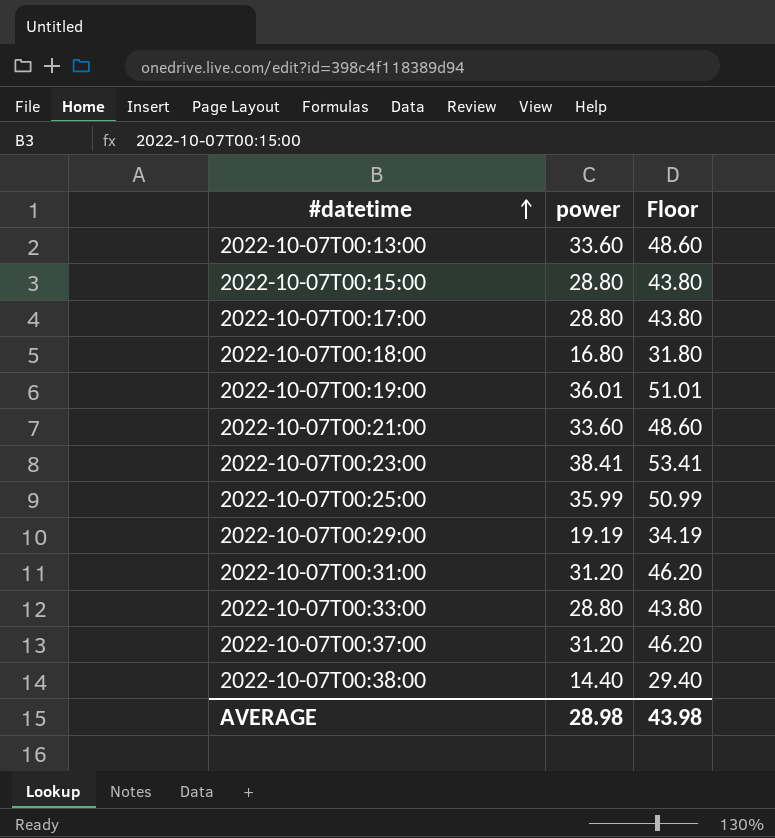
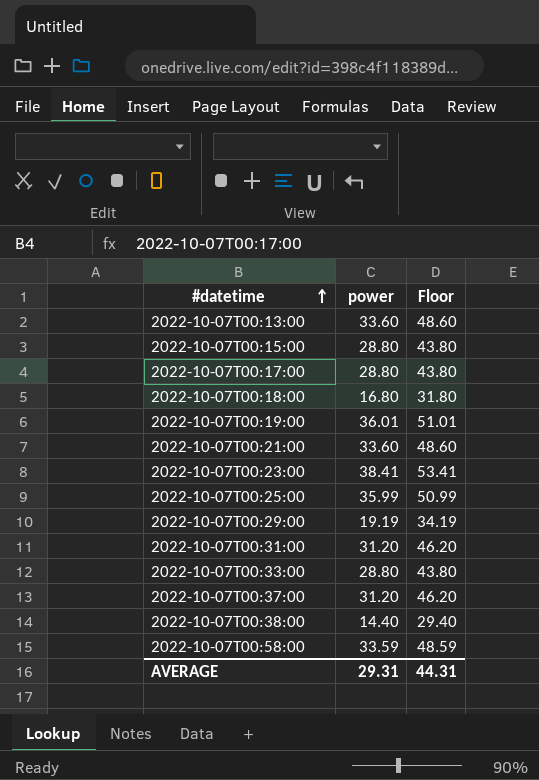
row 2022-10-07T00:58:00: none -> 33.59 | 48.59
AVERAGE | power: 28.98 -> 29.31
AVERAGE | Floor: 43.98 -> 44.31

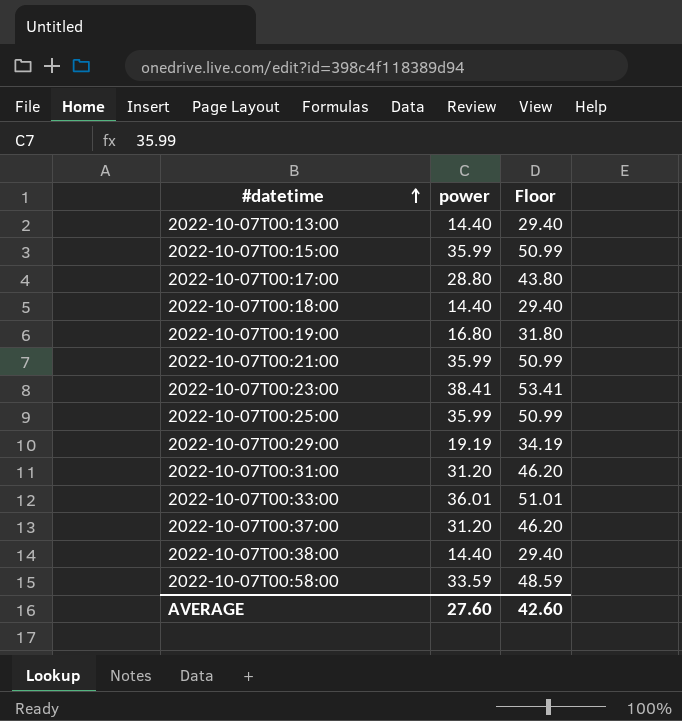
2022-10-07T00:13:00 | power: 33.60 -> 14.40
2022-10-07T00:13:00 | Floor: 48.60 -> 29.40
2022-10-07T00:15:00 | power: 28.80 -> 35.99
2022-10-07T00:15:00 | Floor: 43.80 -> 50.99
2022-10-07T00:18:00 | power: 16.80 -> 14.40
2022-10-07T00:18:00 | Floor: 31.80 -> 29.40
2022-10-07T00:19:00 | power: 36.01 -> 16.80
2022-10-07T00:19:00 | Floor: 51.01 -> 31.80
2022-10-07T00:21:00 | power: 33.60 -> 35.99
2022-10-07T00:21:00 | Floor: 48.60 -> 50.99
2022-10-07T00:33:00 | power: 28.80 -> 36.01
2022-10-07T00:33:00 | Floor: 43.80 -> 51.01
AVERAGE | power: 29.31 -> 27.60
AVERAGE | Floor: 44.31 -> 42.60

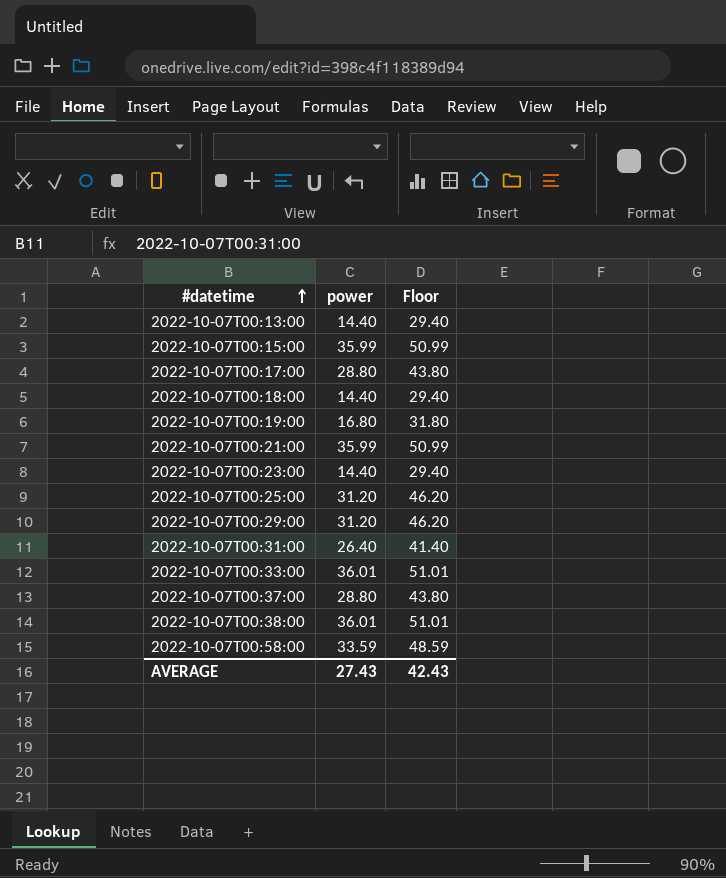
2022-10-07T00:23:00 | power: 38.41 -> 14.40
2022-10-07T00:23:00 | Floor: 53.41 -> 29.40
2022-10-07T00:25:00 | power: 35.99 -> 31.20
2022-10-07T00:25:00 | Floor: 50.99 -> 46.20
2022-10-07T00:29:00 | power: 19.19 -> 31.20
2022-10-07T00:29:00 | Floor: 34.19 -> 46.20
2022-10-07T00:31:00 | power: 31.20 -> 26.40
2022-10-07T00:31:00 | Floor: 46.20 -> 41.40
2022-10-07T00:37:00 | power: 31.20 -> 28.80
2022-10-07T00:37:00 | Floor: 46.20 -> 43.80
2022-10-07T00:38:00 | power: 14.40 -> 36.01
2022-10-07T00:38:00 | Floor: 29.40 -> 51.01
AVERAGE | power: 27.60 -> 27.43
AVERAGE | Floor: 42.60 -> 42.43

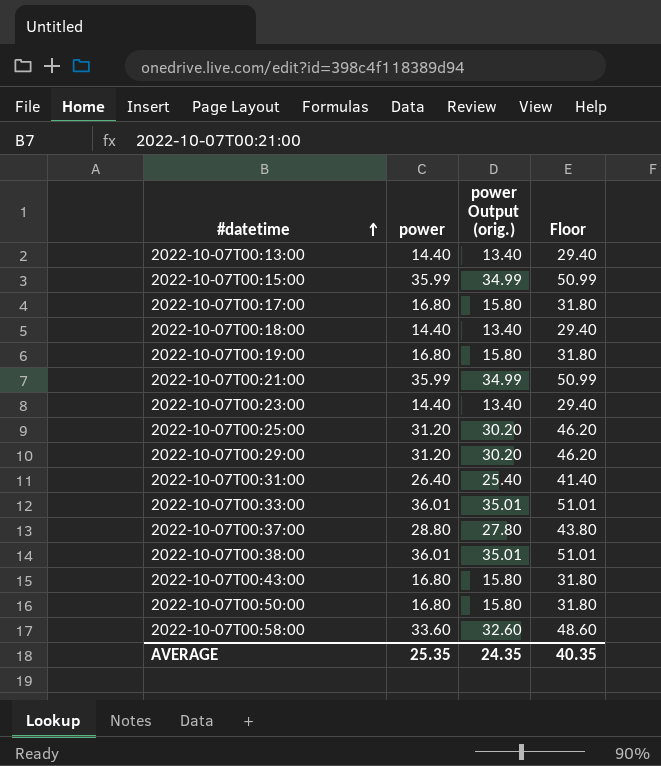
column power Output (orig.) | formula: none -> [power] - 1
2022-10-07T00:17:00 | power: 28.80 -> 16.80
2022-10-07T00:17:00 | Floor: 43.80 -> 31.80
row 2022-10-07T00:43:00: none -> 16.80 | 15.80 | 31.80
row 2022-10-07T00:50:00: none -> 16.80 | 15.80 | 31.80
2022-10-07T00:58:00 | power: 33.59 -> 33.60
2022-10-07T00:58:00 | Floor: 48.59 -> 48.60
AVERAGE | power: 27.43 -> 25.35
AVERAGE | Floor: 42.43 -> 40.35

